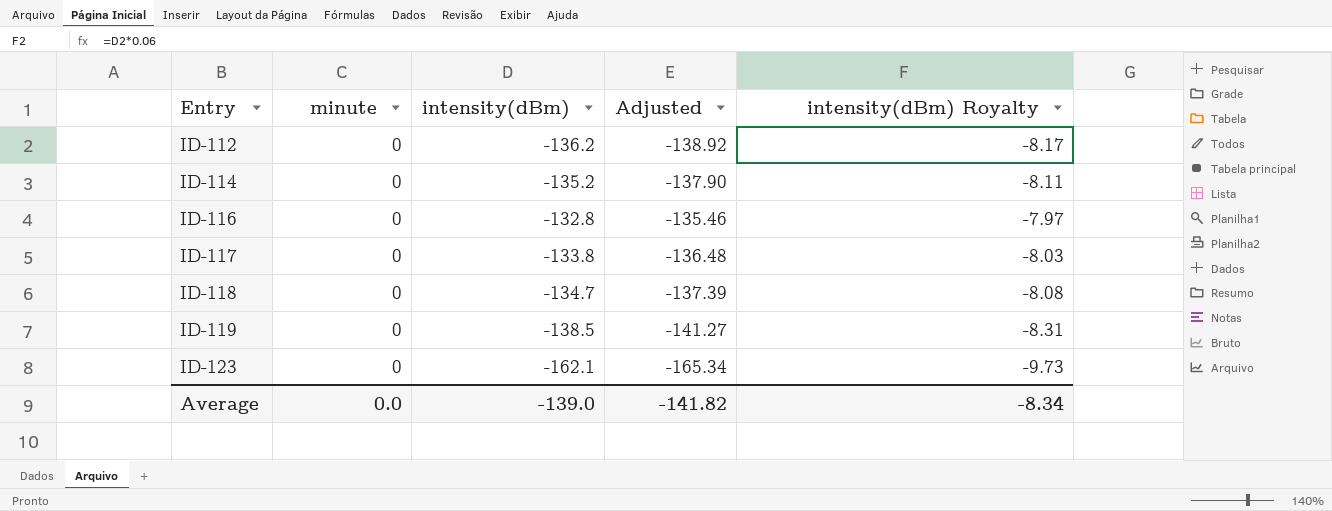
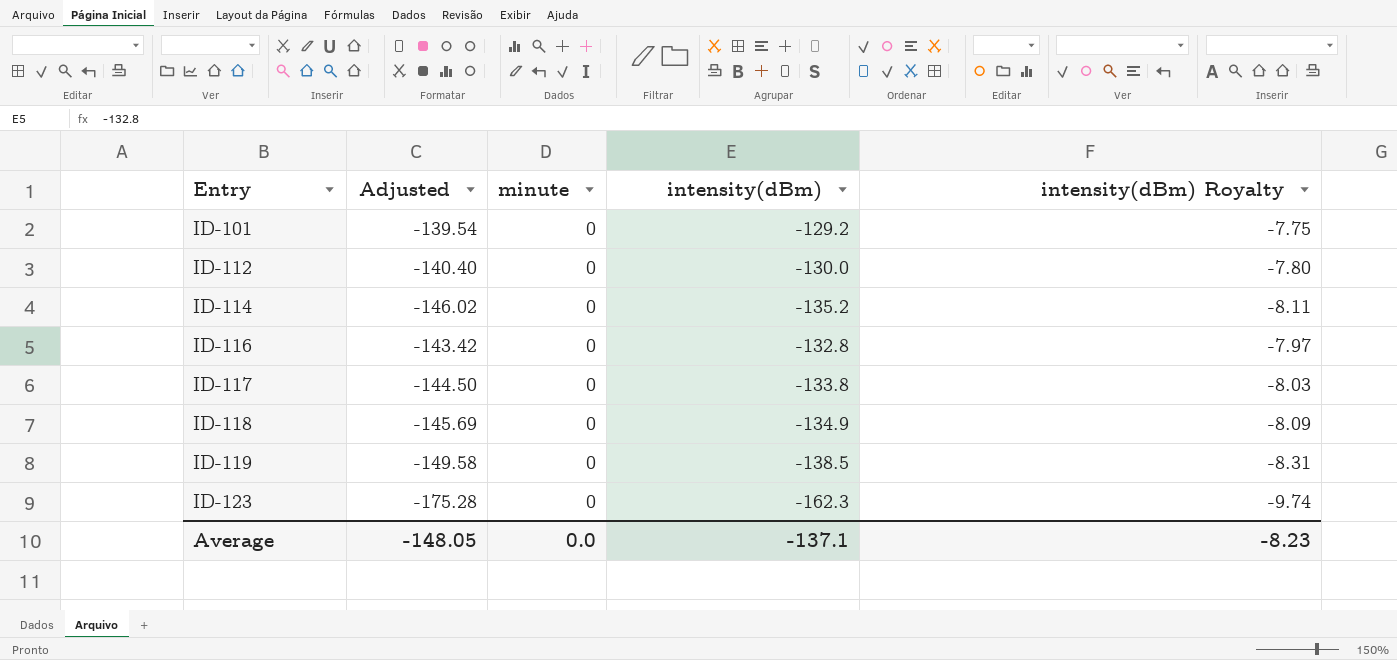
column Adjusted | formula: [intensity(dBm)] * 1.02 -> [intensity(dBm)] * 1.08
column Adjusted | position: 4 -> 2
row ID-101: none -> -139.54 | 0 | -129.2 | -7.75
ID-112 | intensity(dBm): -136.2 -> -130.0
ID-112 | intensity(dBm) Royalty: -8.17 -> -7.80
ID-118 | intensity(dBm): -134.7 -> -134.9
ID-118 | intensity(dBm) Royalty: -8.08 -> -8.09
ID-123 | intensity(dBm): -162.1 -> -162.3
ID-123 | intensity(dBm) Royalty: -9.73 -> -9.74
Average | Adjusted: -141.82 -> -148.05
Average | intensity(dBm): -139.0 -> -137.1
Average | intensity(dBm) Royalty: -8.34 -> -8.23

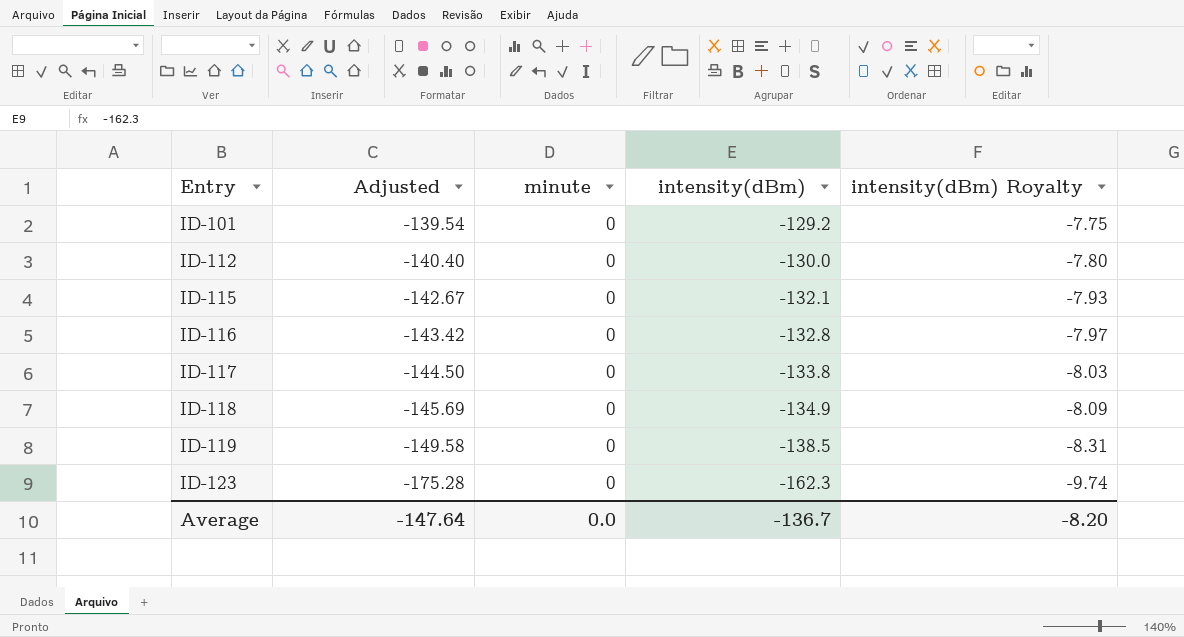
row ID-114: -146.02 | 0 | -135.2 | -8.11 -> none
row ID-115: none -> -142.67 | 0 | -132.1 | -7.93
Average | Adjusted: -148.05 -> -147.64
Average | intensity(dBm): -137.1 -> -136.7
Average | intensity(dBm) Royalty: -8.23 -> -8.20

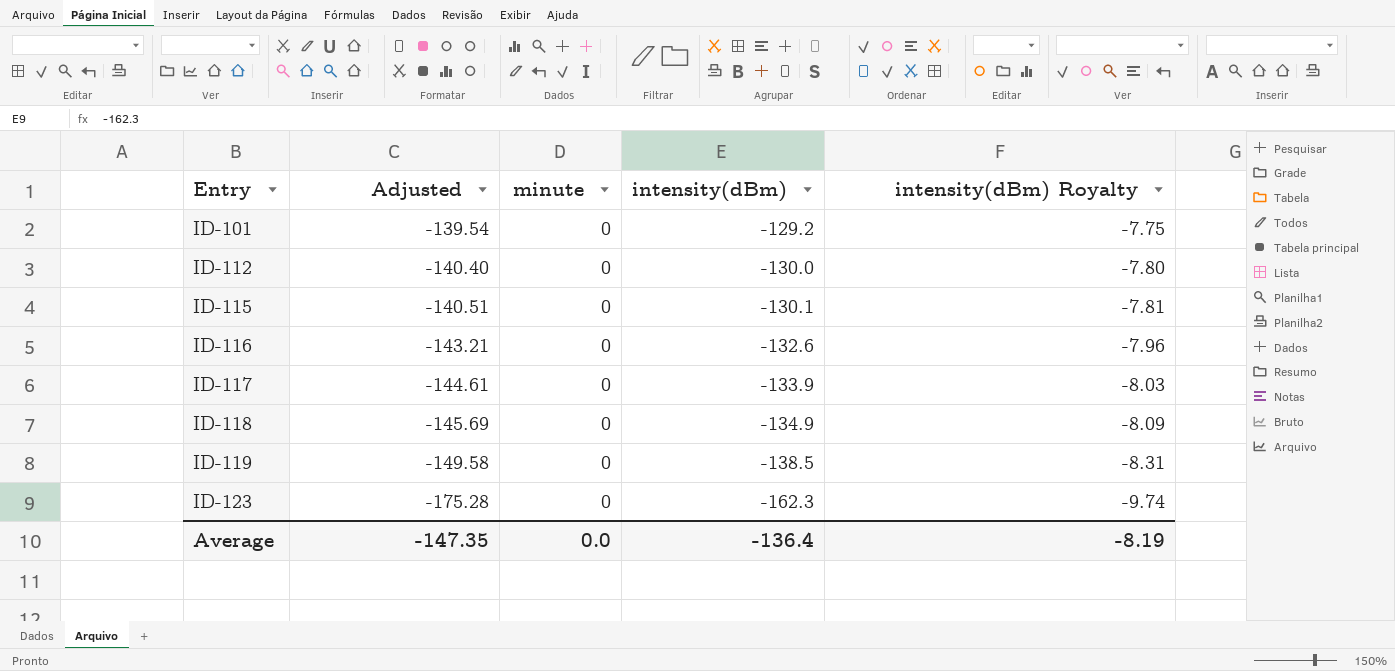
ID-115 | Adjusted: -142.67 -> -140.51
ID-115 | intensity(dBm): -132.1 -> -130.1
ID-115 | intensity(dBm) Royalty: -7.93 -> -7.81
ID-116 | Adjusted: -143.42 -> -143.21
ID-116 | intensity(dBm): -132.8 -> -132.6
ID-116 | intensity(dBm) Royalty: -7.97 -> -7.96
ID-117 | Adjusted: -144.50 -> -144.61
ID-117 | intensity(dBm): -133.8 -> -133.9
Average | Adjusted: -147.64 -> -147.35
Average | intensity(dBm): -136.7 -> -136.4
Average | intensity(dBm) Royalty: -8.20 -> -8.19

